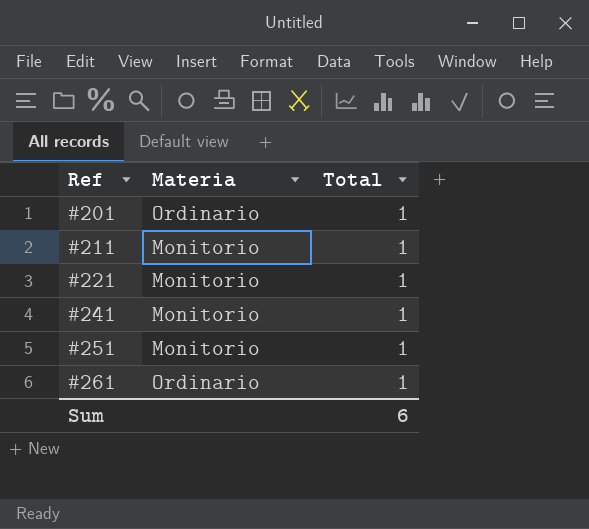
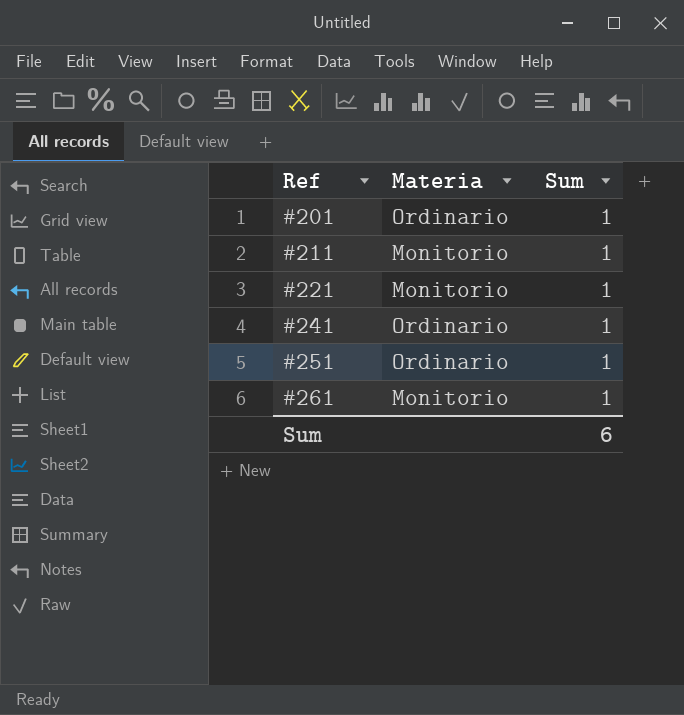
column name: Total -> Sum
#241 | Materia: Monitorio -> Ordinario
#251 | Materia: Monitorio -> Ordinario
#261 | Materia: Ordinario -> Monitorio

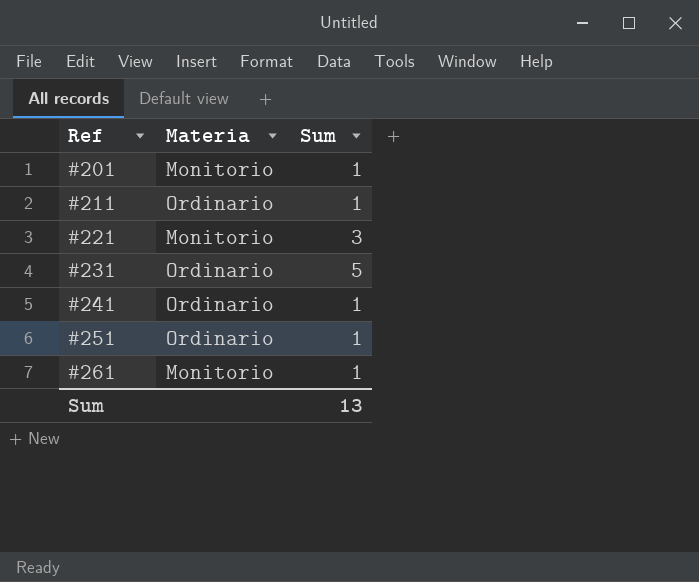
#201 | Materia: Ordinario -> Monitorio
#211 | Materia: Monitorio -> Ordinario
#221 | Sum: 1 -> 3
row #231: none -> Ordinario | 5
Sum | Sum: 6 -> 13

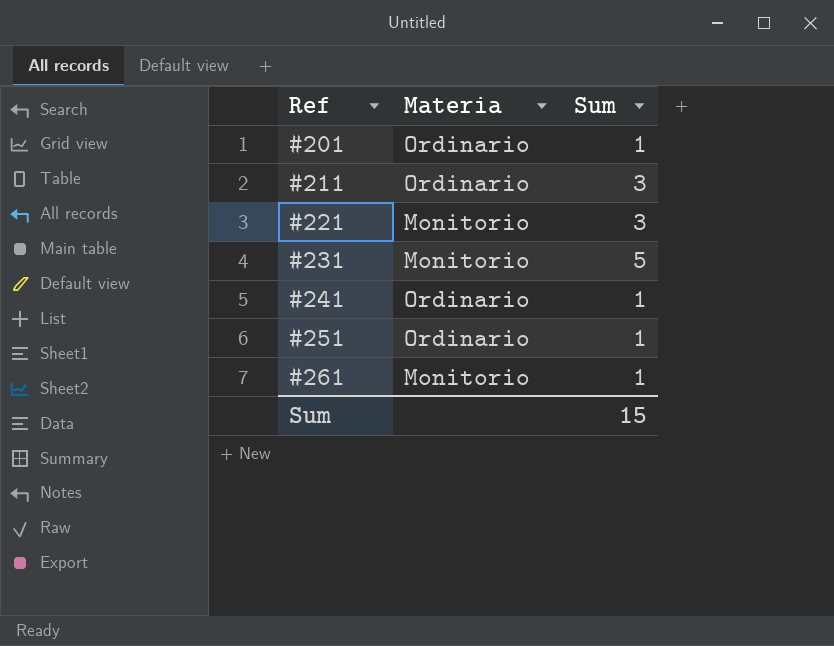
#201 | Materia: Monitorio -> Ordinario
#211 | Sum: 1 -> 3
#231 | Materia: Ordinario -> Monitorio
Sum | Sum: 13 -> 15

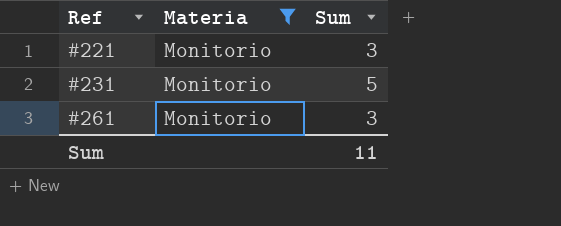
filter: none -> Materia = Monitorio
#261 | Sum: 1 -> 3
Sum | Sum: 15 -> 11

